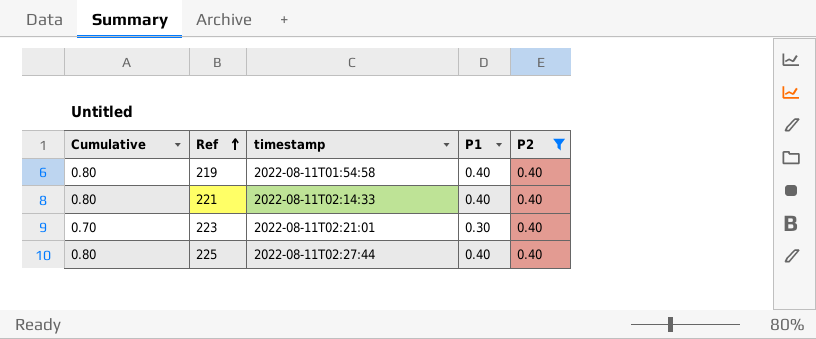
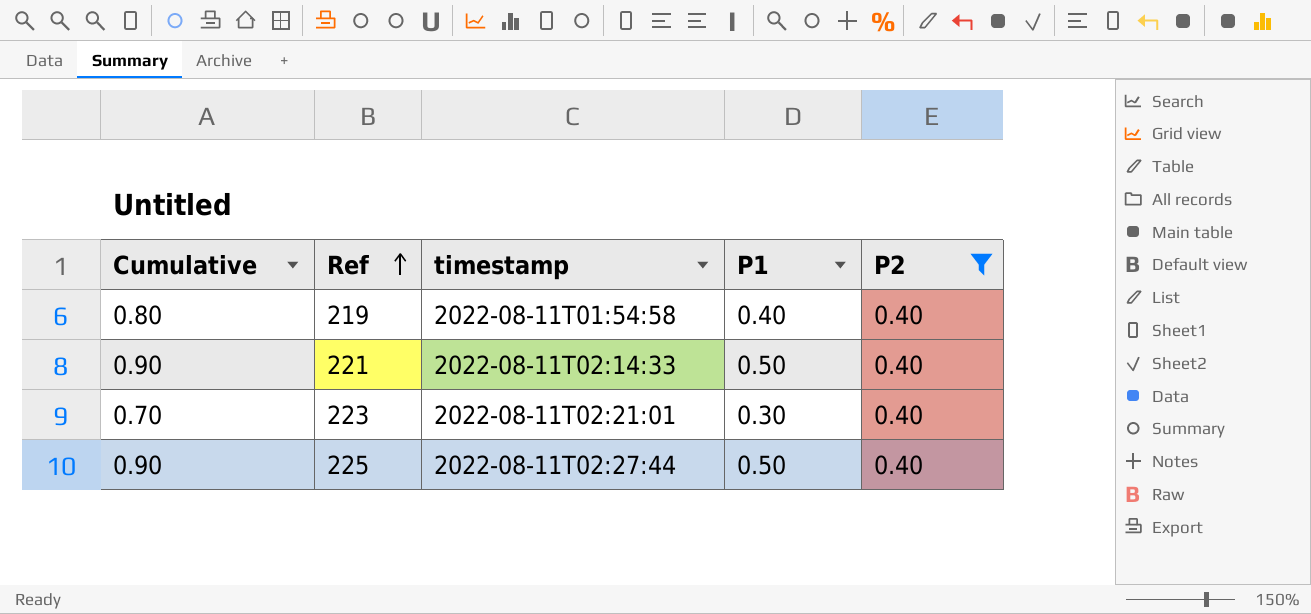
221 | Cumulative: 0.80 -> 0.90
221 | P1: 0.40 -> 0.50
225 | Cumulative: 0.80 -> 0.90
225 | P1: 0.40 -> 0.50

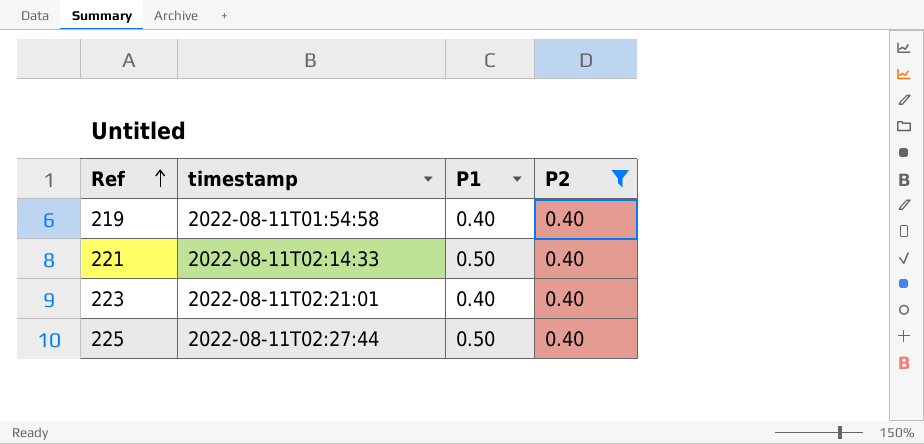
column Cumulative | formula: [P1] + [P2] -> none
223 | P1: 0.30 -> 0.40

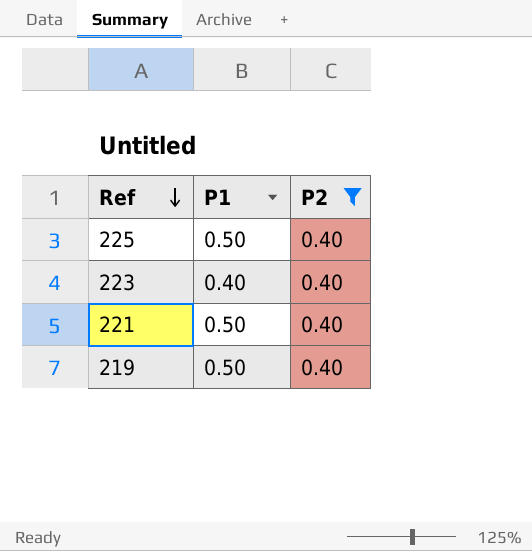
row order: Ref ascending -> Ref descending
column timestamp | position: 2 -> none
219 | P1: 0.40 -> 0.50

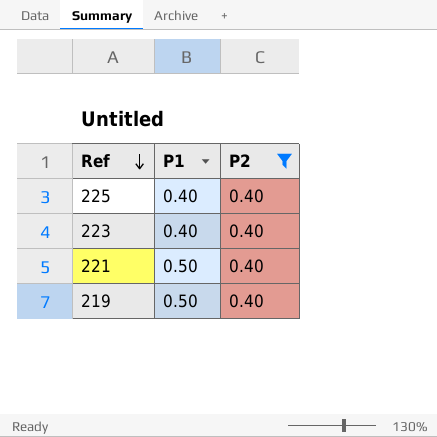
225 | P1: 0.50 -> 0.40

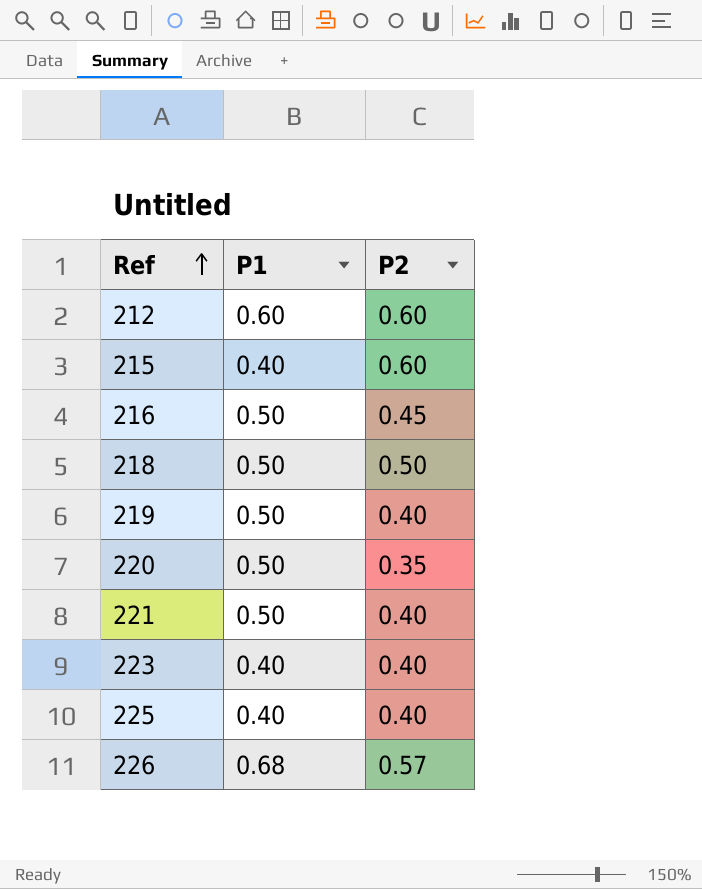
filter: P2 = 0.40 -> none
row order: Ref descending -> Ref ascending

